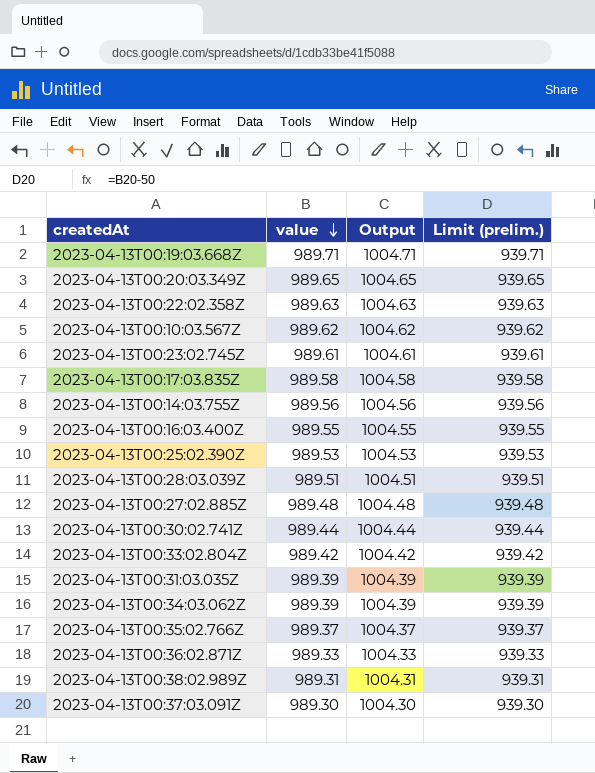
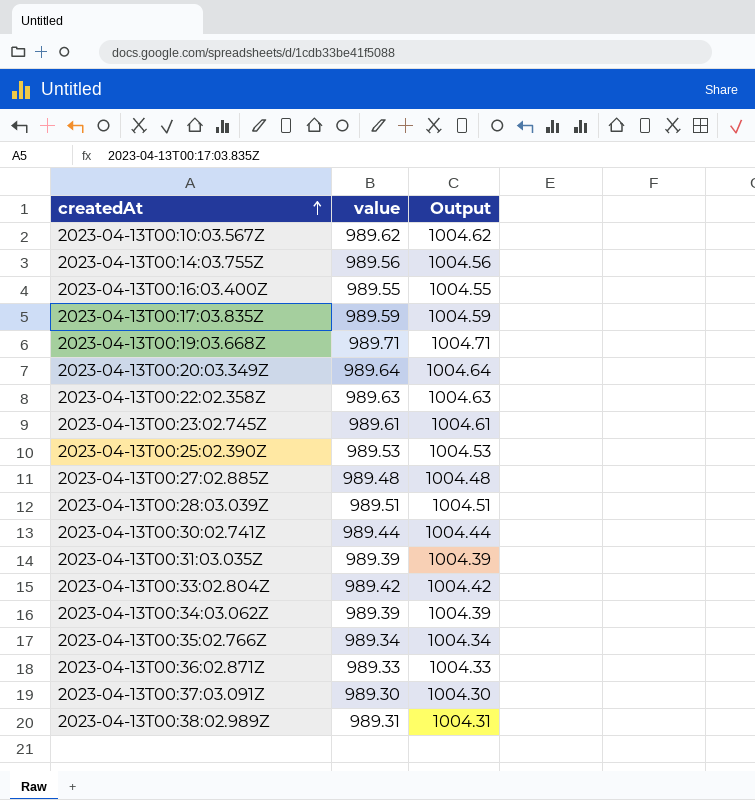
row order: value descending -> createdAt ascending
column Limit (prelim.) | formula: [value] - 50 -> none
2023-04-13T00:17:03.835Z | value: 989.58 -> 989.59
2023-04-13T00:17:03.835Z | Output: 1004.58 -> 1004.59
2023-04-13T00:20:03.349Z | value: 989.65 -> 989.64
2023-04-13T00:20:03.349Z | Output: 1004.65 -> 1004.64
2023-04-13T00:35:02.766Z | value: 989.37 -> 989.34
2023-04-13T00:35:02.766Z | Output: 1004.37 -> 1004.34

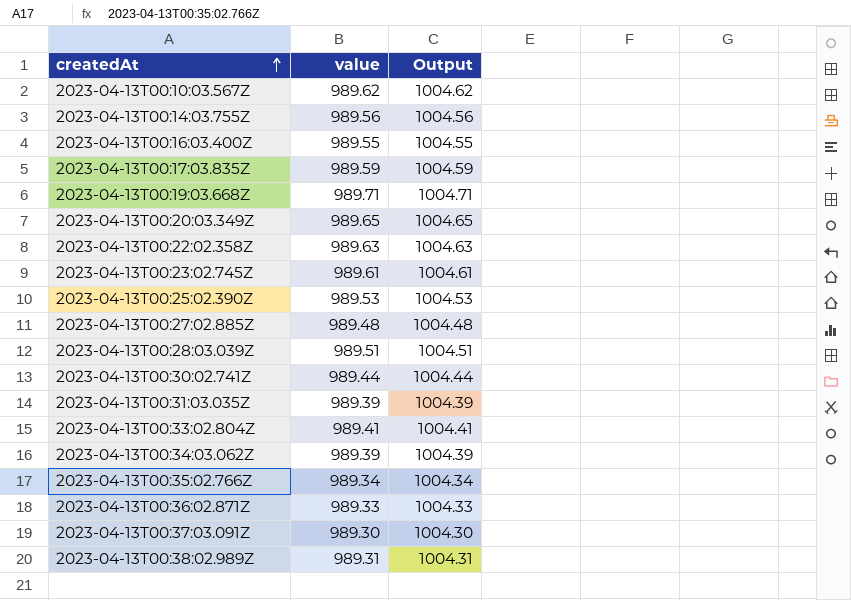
2023-04-13T00:20:03.349Z | value: 989.64 -> 989.65
2023-04-13T00:20:03.349Z | Output: 1004.64 -> 1004.65
2023-04-13T00:33:02.804Z | value: 989.42 -> 989.41
2023-04-13T00:33:02.804Z | Output: 1004.42 -> 1004.41

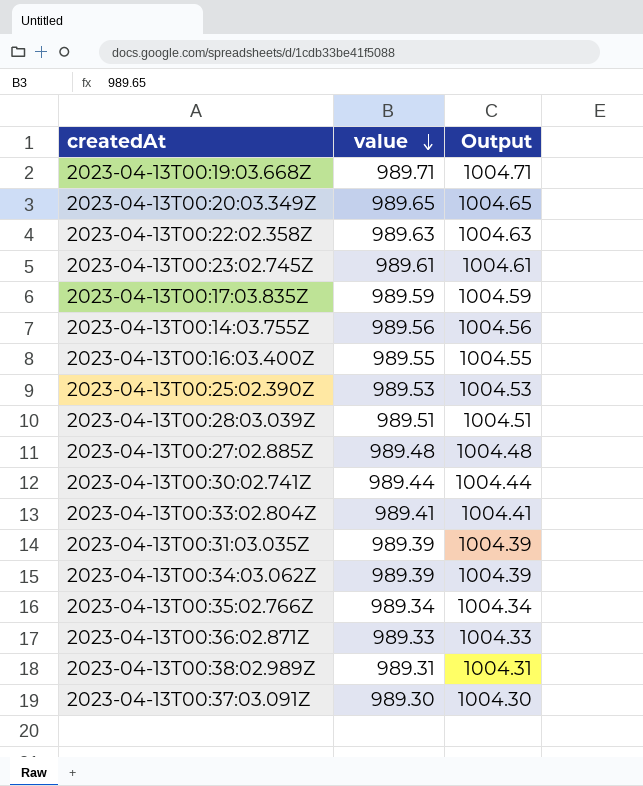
row order: createdAt ascending -> value descending
row 2023-04-13T00:10:03.567Z: 989.62 | 1004.62 -> none

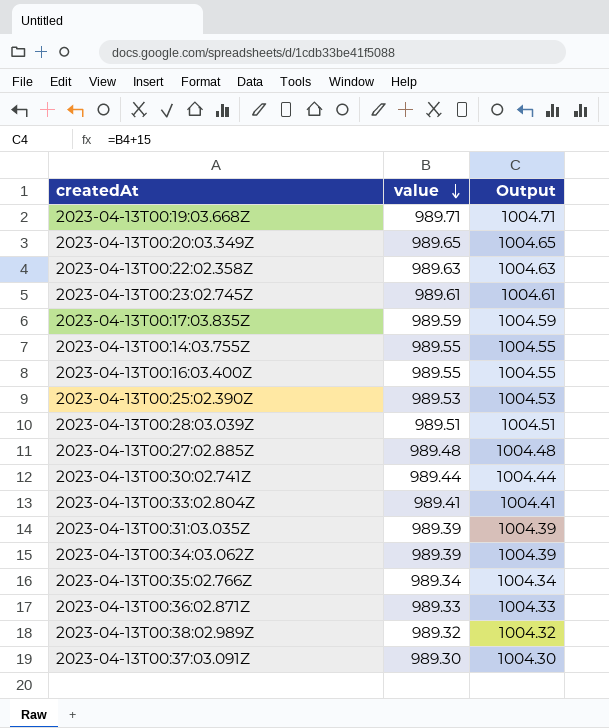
2023-04-13T00:14:03.755Z | value: 989.56 -> 989.55
2023-04-13T00:14:03.755Z | Output: 1004.56 -> 1004.55
2023-04-13T00:38:02.989Z | value: 989.31 -> 989.32
2023-04-13T00:38:02.989Z | Output: 1004.31 -> 1004.32

